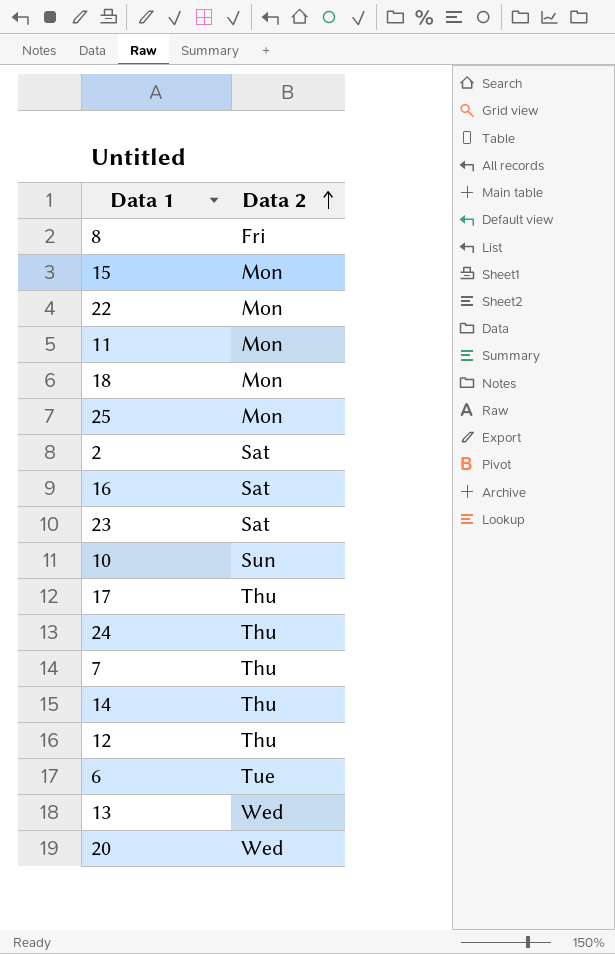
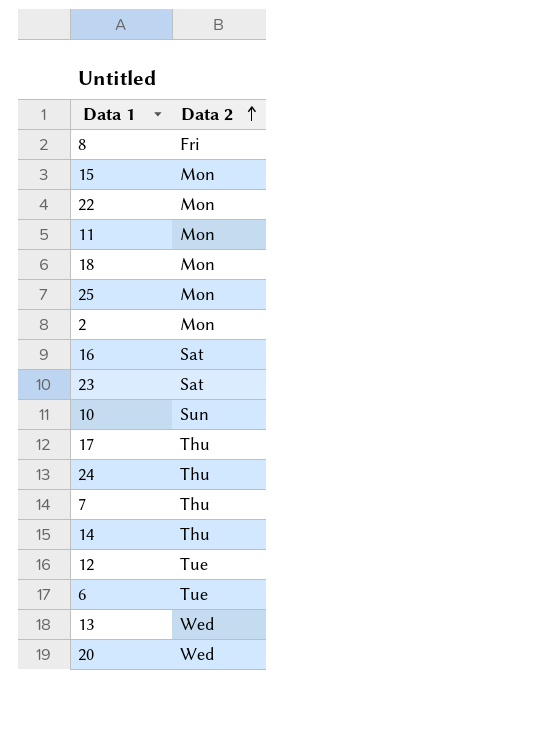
2 | Data 2: Sat -> Mon
12 | Data 2: Thu -> Tue

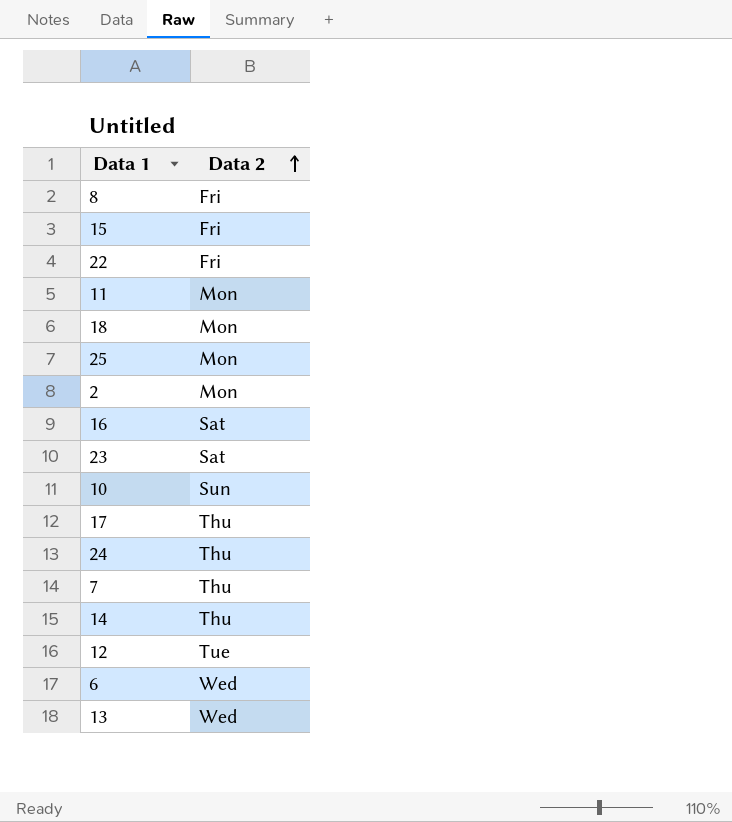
row 20: Wed -> none
15 | Data 2: Mon -> Fri
22 | Data 2: Mon -> Fri
6 | Data 2: Tue -> Wed

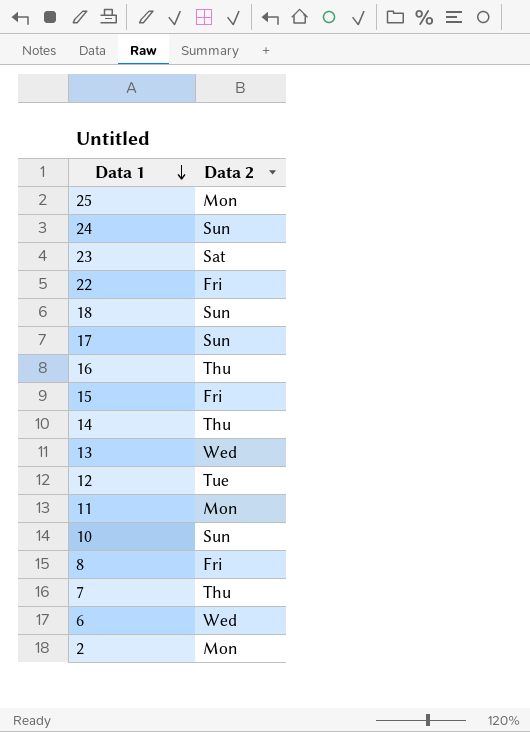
row order: Data 2 ascending -> Data 1 descending
24 | Data 2: Thu -> Sun
18 | Data 2: Mon -> Sun
17 | Data 2: Thu -> Sun
16 | Data 2: Sat -> Thu

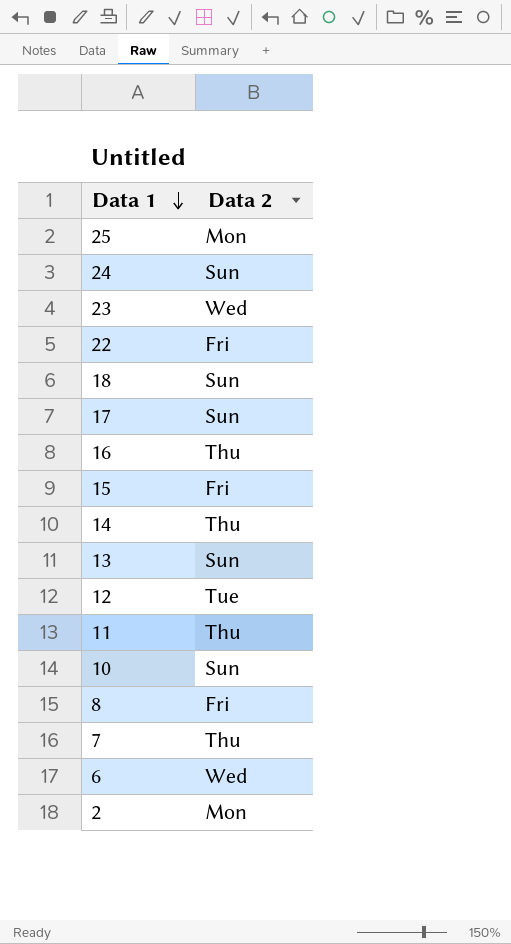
23 | Data 2: Sat -> Wed
13 | Data 2: Wed -> Sun
11 | Data 2: Mon -> Thu

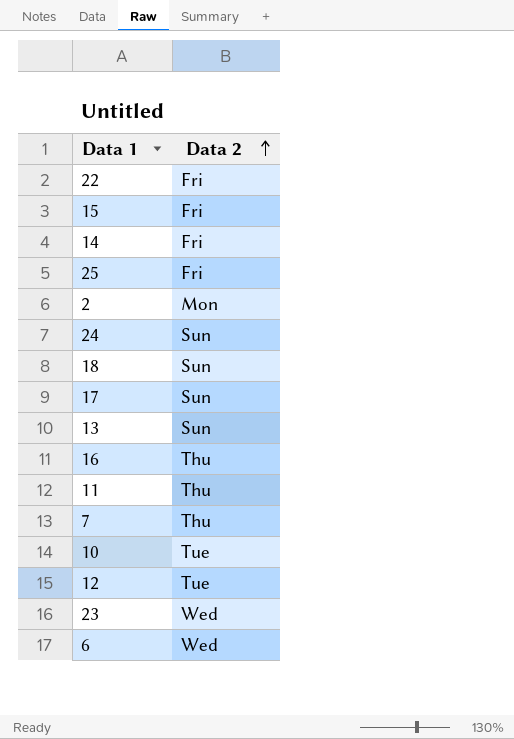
row order: Data 1 descending -> Data 2 ascending
row 8: Fri -> none
14 | Data 2: Thu -> Fri
25 | Data 2: Mon -> Fri
10 | Data 2: Sun -> Tue

